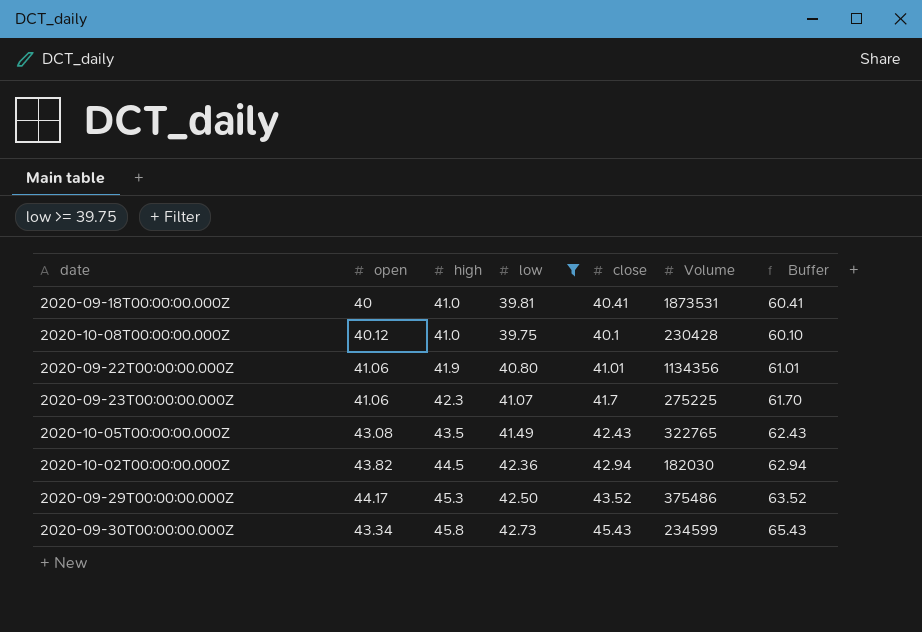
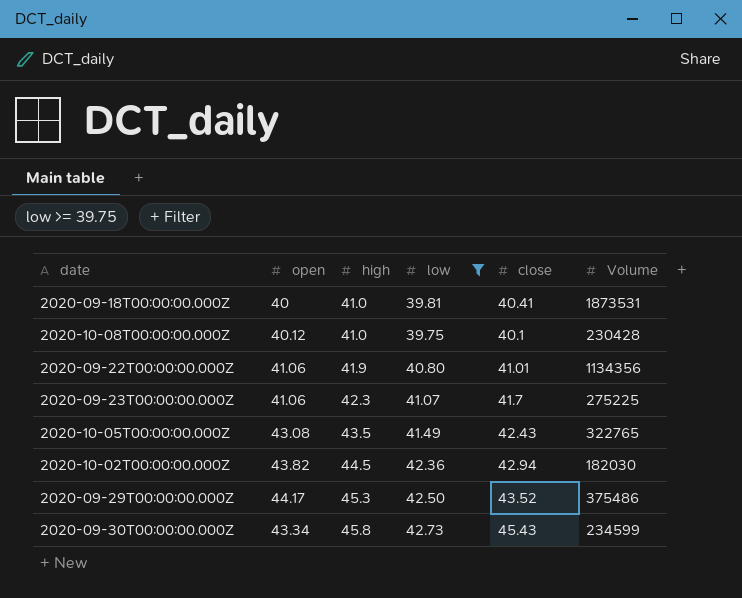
column Buffer | formula: [close] + 20 -> none

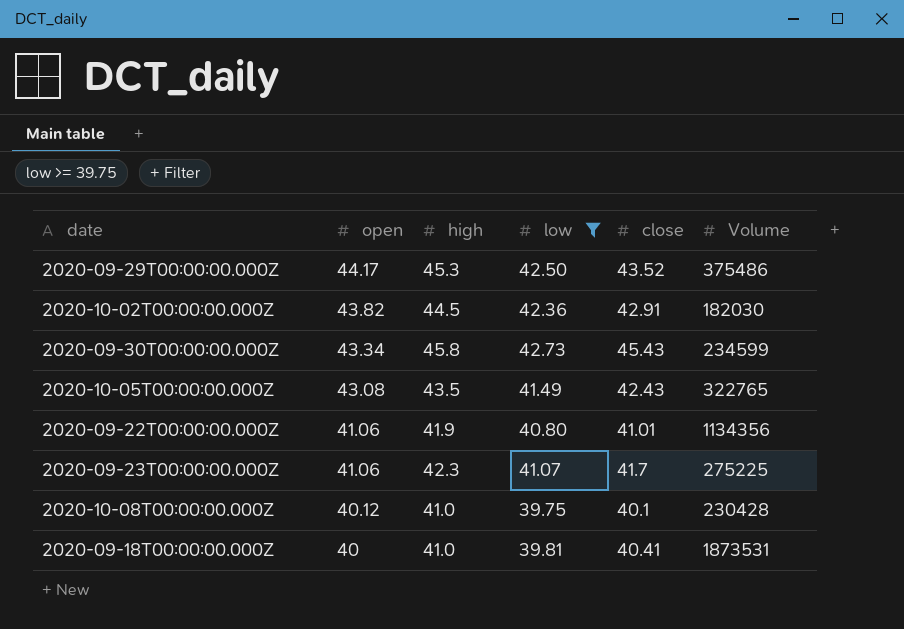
row order: high ascending -> open descending
2020-10-02T00:00:00.000Z | close: 42.94 -> 42.91

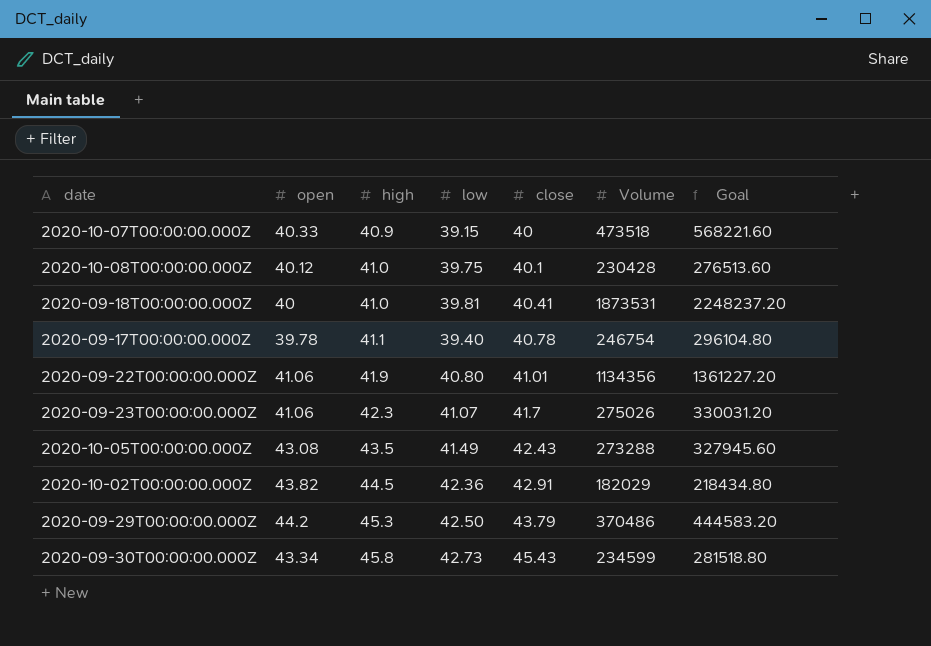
filter: low >= 39.75 -> none
row order: open descending -> high ascending
column Goal | formula: none -> [Volume] * 1.2
2020-09-23T00:00:00.000Z | Volume: 275225 -> 275026
2020-10-05T00:00:00.000Z | Volume: 322765 -> 273288
2020-10-02T00:00:00.000Z | Volume: 182030 -> 182029
2020-09-29T00:00:00.000Z | open: 44.17 -> 44.2
2020-09-29T00:00:00.000Z | close: 43.52 -> 43.79
2020-09-29T00:00:00.000Z | Volume: 375486 -> 370486

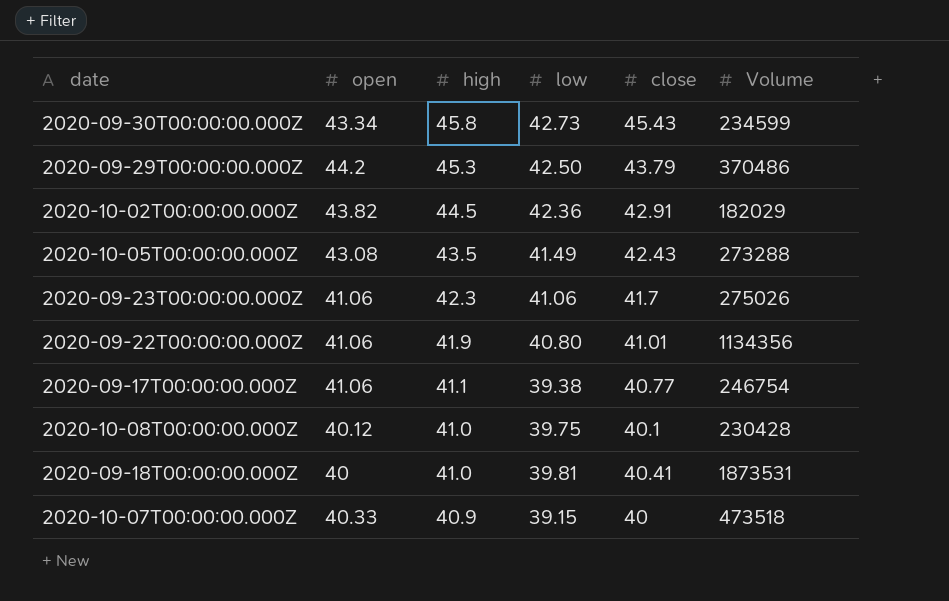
row order: high ascending -> high descending
column Goal | formula: [Volume] * 1.2 -> none
2020-09-23T00:00:00.000Z | low: 41.07 -> 41.06
2020-09-17T00:00:00.000Z | open: 39.78 -> 41.06
2020-09-17T00:00:00.000Z | low: 39.40 -> 39.38
2020-09-17T00:00:00.000Z | close: 40.78 -> 40.77

